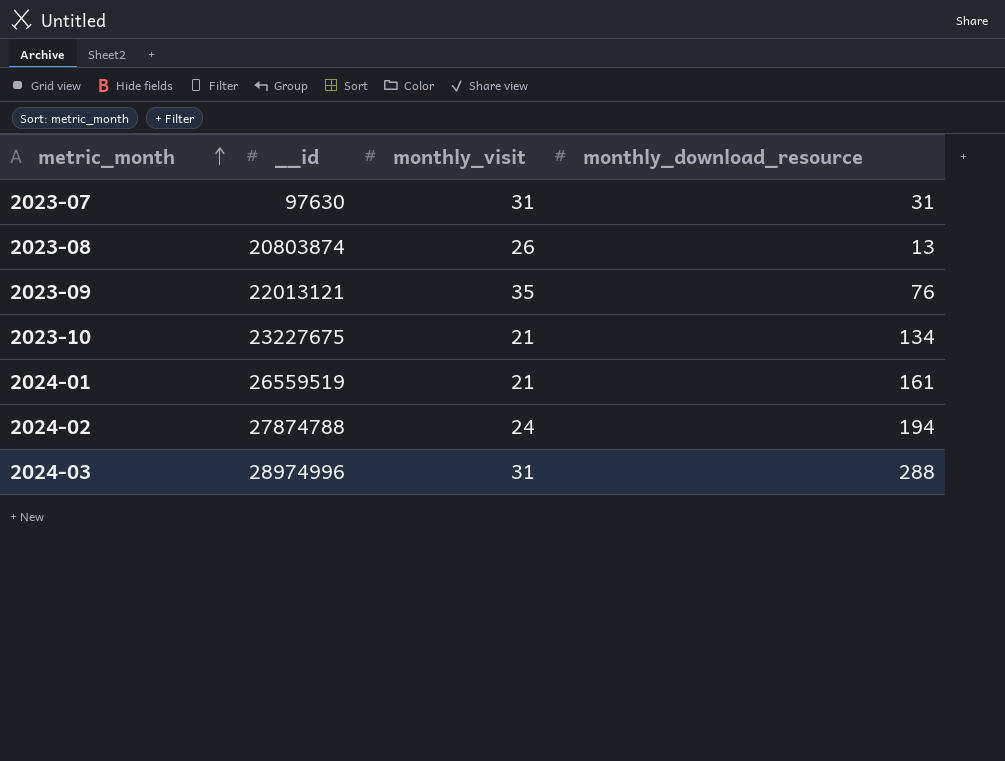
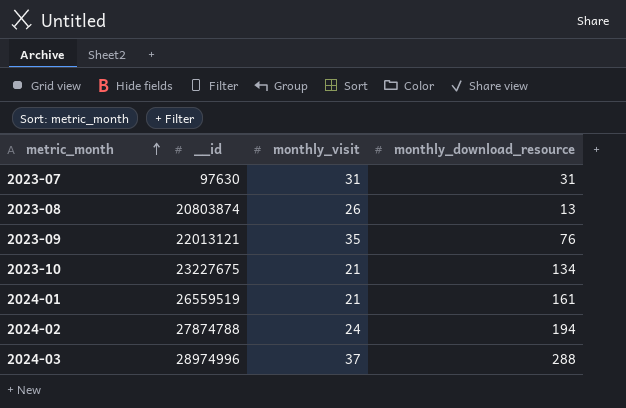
2024-03 | monthly_visit: 31 -> 37

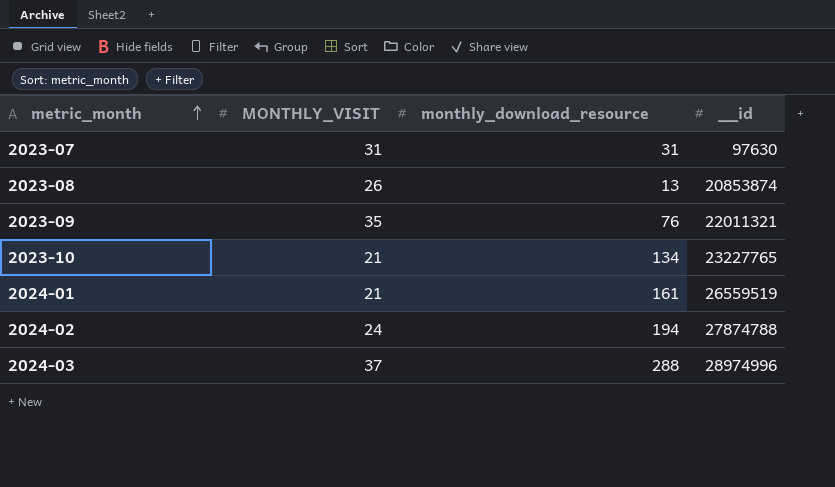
column name: monthly_visit -> MONTHLY_VISIT
column __id | position: 2 -> 4
2023-08 | __id: 20803874 -> 20853874
2023-09 | __id: 22013121 -> 22011321
2023-10 | __id: 23227675 -> 23227765

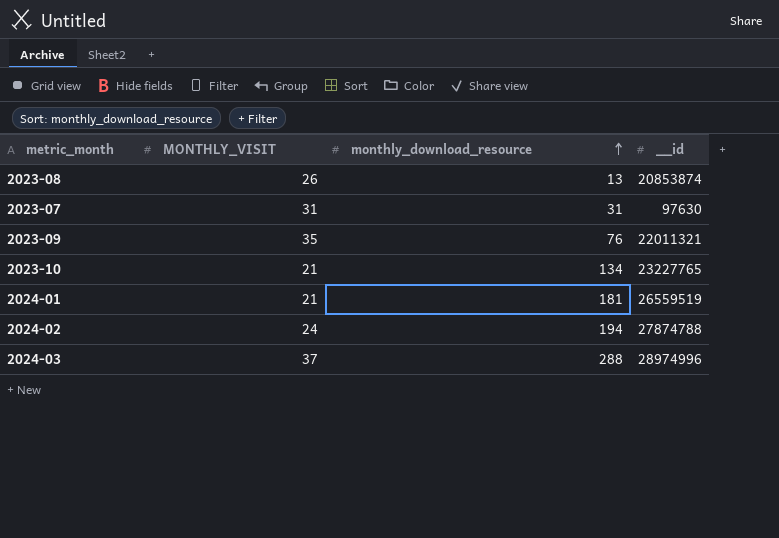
row order: metric_month ascending -> monthly_download_resource ascending
2024-01 | monthly_download_resource: 161 -> 181

